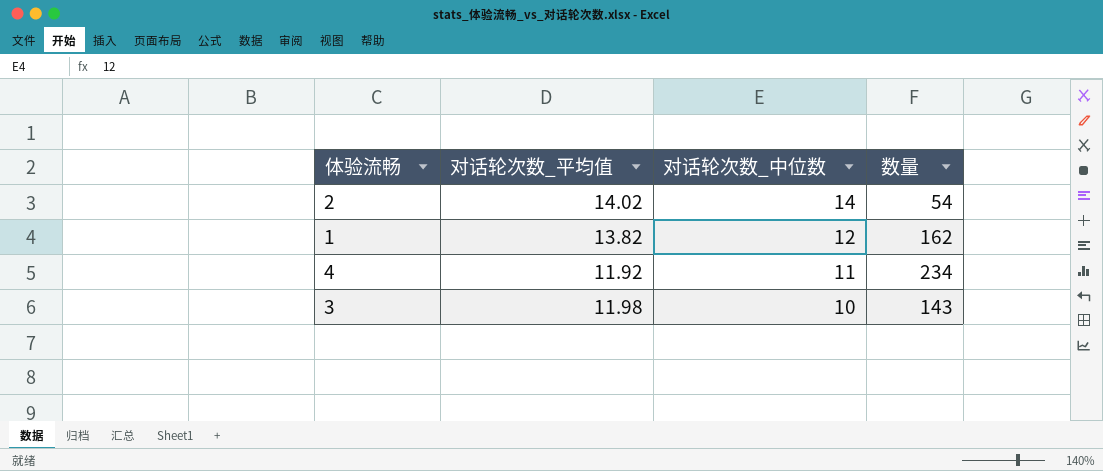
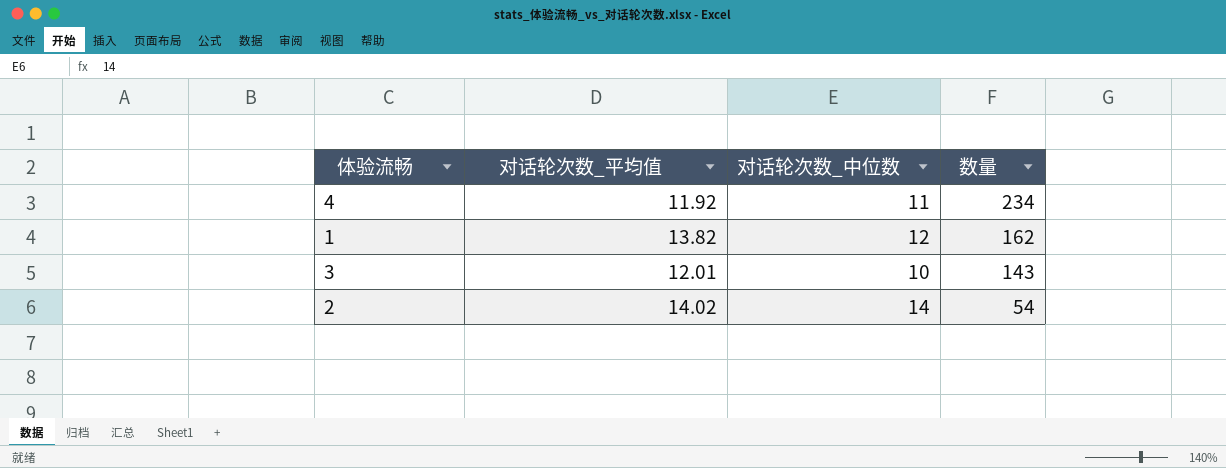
row order: 对话轮次数_中位数 descending -> 数量 descending
3 | 对话轮次数_平均值: 11.98 -> 12.01

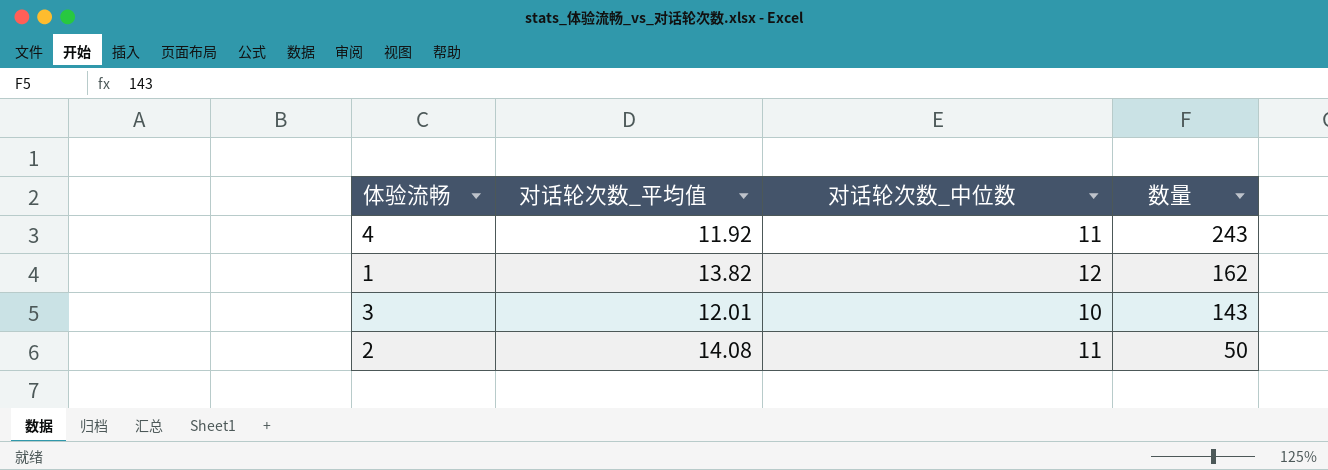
4 | 数量: 234 -> 243
2 | 对话轮次数_平均值: 14.02 -> 14.08
2 | 对话轮次数_中位数: 14 -> 11
2 | 数量: 54 -> 50

